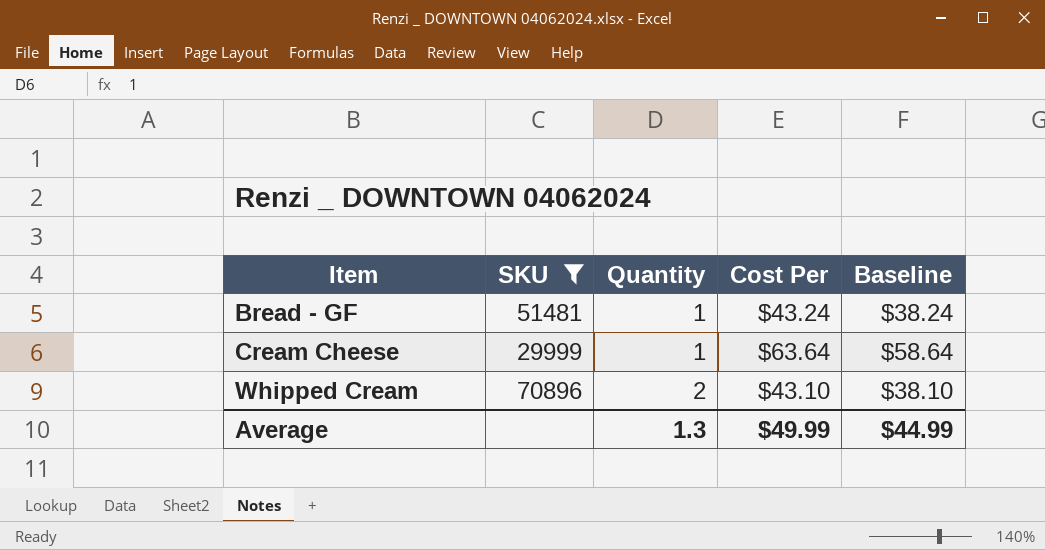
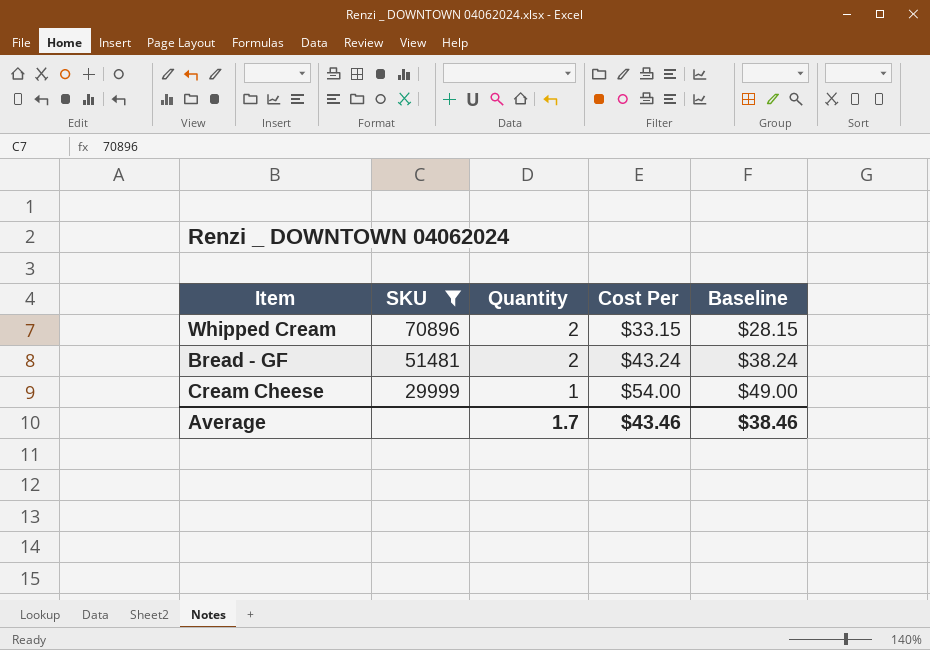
row order: Item ascending -> SKU descending
Whipped Cream | Cost Per: $43.10 -> $33.15
Whipped Cream | Baseline: $38.10 -> $28.15
Bread - GF | Quantity: 1 -> 2
Cream Cheese | Cost Per: $63.64 -> $54.00
Cream Cheese | Baseline: $58.64 -> $49.00
Average | Quantity: 1.3 -> 1.7
Average | Cost Per: $49.99 -> $43.46
Average | Baseline: $44.99 -> $38.46

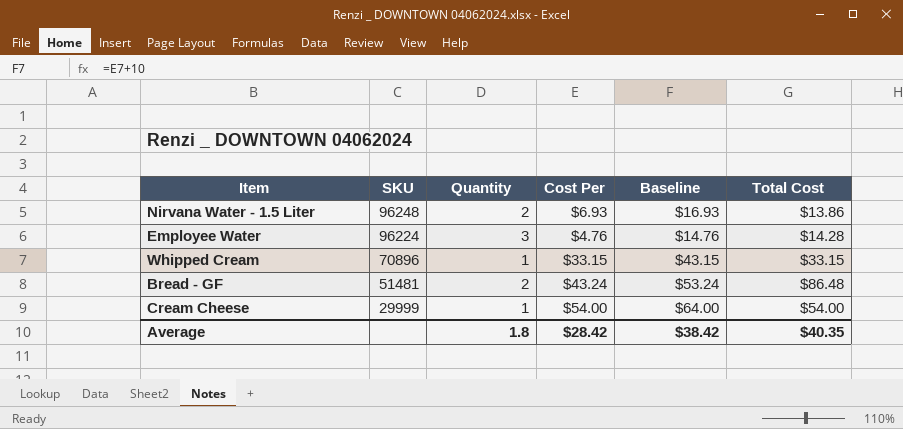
filter: SKU <= 70896 -> none
column Baseline | formula: [Cost Per] - 5 -> [Cost Per] + 10
column Total Cost | formula: none -> [Quantity] * [Cost Per]
Whipped Cream | Quantity: 2 -> 1
Average | Quantity: 1.7 -> 1.8
Average | Cost Per: $43.46 -> $28.42
Average | Baseline: $38.46 -> $38.42

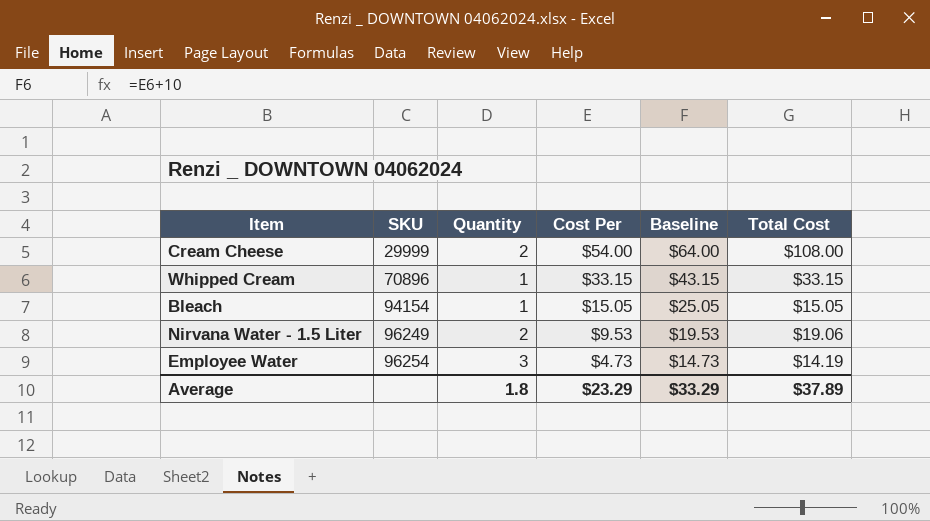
row order: SKU descending -> SKU ascending
row Bread - GF: 51481 | 2 | $43.24 | $53.24 | $86.48 -> none
Cream Cheese | Quantity: 1 -> 2
Cream Cheese | Total Cost: $54.00 -> $108.00
row Bleach: none -> 94154 | 1 | $15.05 | $25.05 | $15.05
Nirvana Water - 1.5 Liter | SKU: 96248 -> 96249
Nirvana Water - 1.5 Liter | Cost Per: $6.93 -> $9.53
Nirvana Water - 1.5 Liter | Baseline: $16.93 -> $19.53
Nirvana Water - 1.5 Liter | Total Cost: $13.86 -> $19.06
Employee Water | SKU: 96224 -> 96254
Employee Water | Cost Per: $4.76 -> $4.73
Employee Water | Baseline: $14.76 -> $14.73
Employee Water | Total Cost: $14.28 -> $14.19
Average | Cost Per: $28.42 -> $23.29
Average | Baseline: $38.42 -> $33.29
Average | Total Cost: $40.35 -> $37.89

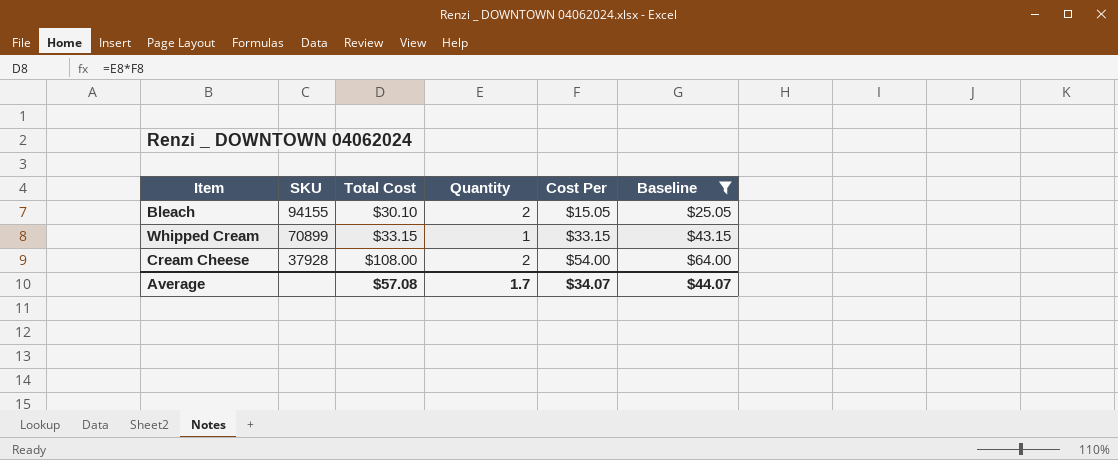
filter: none -> Baseline >= $25.05
row order: SKU ascending -> SKU descending
column Total Cost | position: 6 -> 3
Bleach | SKU: 94154 -> 94155
Bleach | Total Cost: $15.05 -> $30.10
Bleach | Quantity: 1 -> 2
Whipped Cream | SKU: 70896 -> 70899
Cream Cheese | SKU: 29999 -> 37928
Average | Total Cost: $37.89 -> $57.08
Average | Quantity: 1.8 -> 1.7
Average | Cost Per: $23.29 -> $34.07
Average | Baseline: $33.29 -> $44.07

